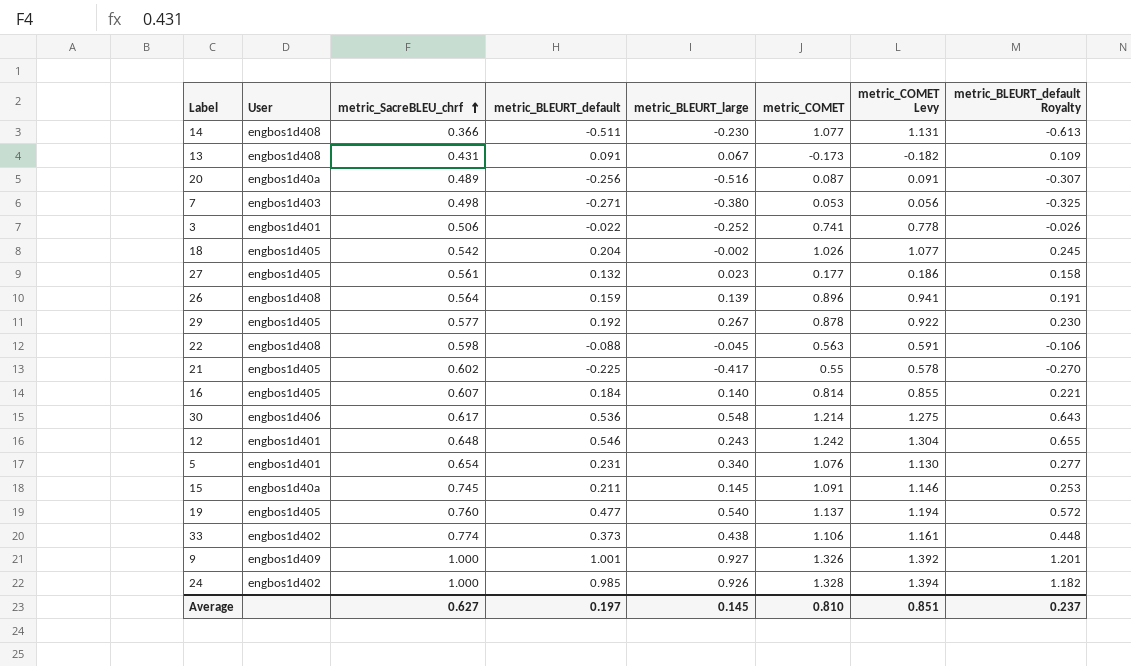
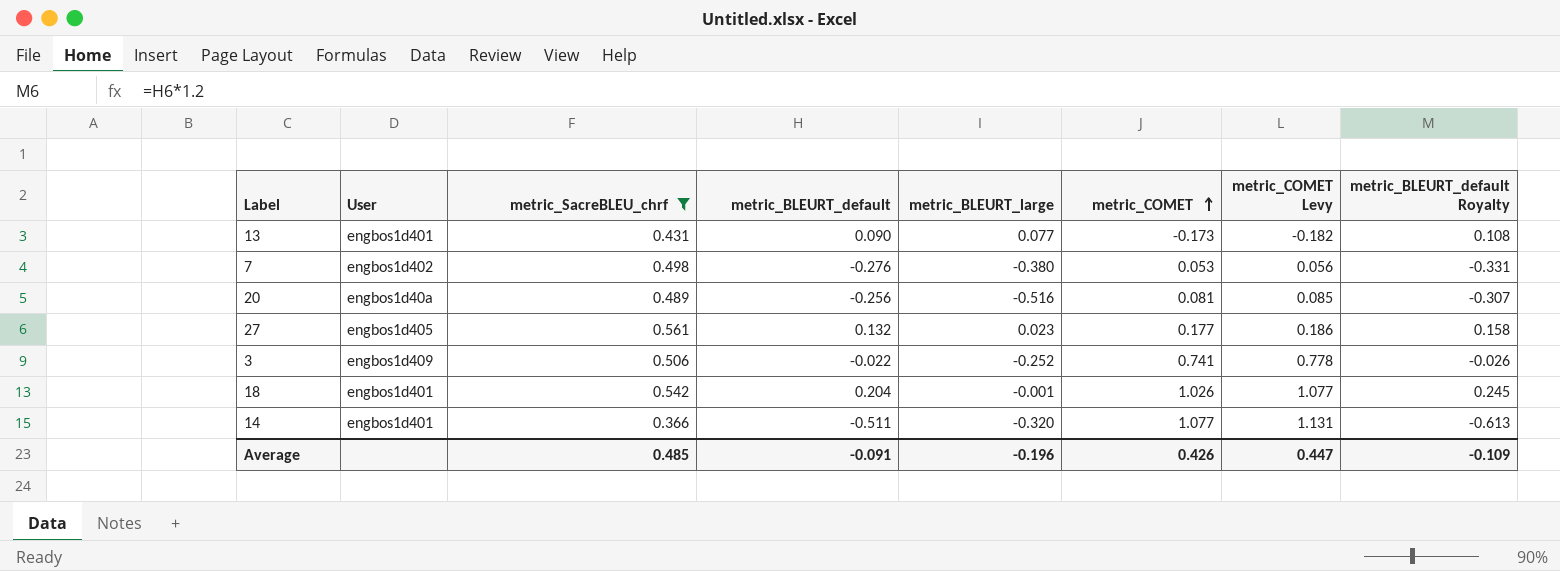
filter: none -> metric_SacreBLEU_chrf <= 0.561
row order: metric_SacreBLEU_chrf ascending -> metric_COMET ascending
13 | User: engbos1d408 -> engbos1d401
13 | metric_BLEURT_default: 0.091 -> 0.090
13 | metric_BLEURT_large: 0.067 -> 0.077
13 | metric_BLEURT_default Royalty: 0.109 -> 0.108
7 | User: engbos1d403 -> engbos1d402
7 | metric_BLEURT_default: -0.271 -> -0.276
7 | metric_BLEURT_default Royalty: -0.325 -> -0.331
20 | metric_COMET: 0.087 -> 0.081
20 | metric_COMET Levy: 0.091 -> 0.085
3 | User: engbos1d401 -> engbos1d409
18 | User: engbos1d405 -> engbos1d401
18 | metric_BLEURT_large: -0.002 -> -0.001
14 | User: engbos1d408 -> engbos1d401
14 | metric_BLEURT_large: -0.230 -> -0.320
Average | metric_SacreBLEU_chrf: 0.627 -> 0.485
Average | metric_BLEURT_default: 0.197 -> -0.091
Average | metric_BLEURT_large: 0.145 -> -0.196
Average | metric_COMET: 0.810 -> 0.426
Average | metric_COMET Levy: 0.851 -> 0.447
Average | metric_BLEURT_default Royalty: 0.237 -> -0.109

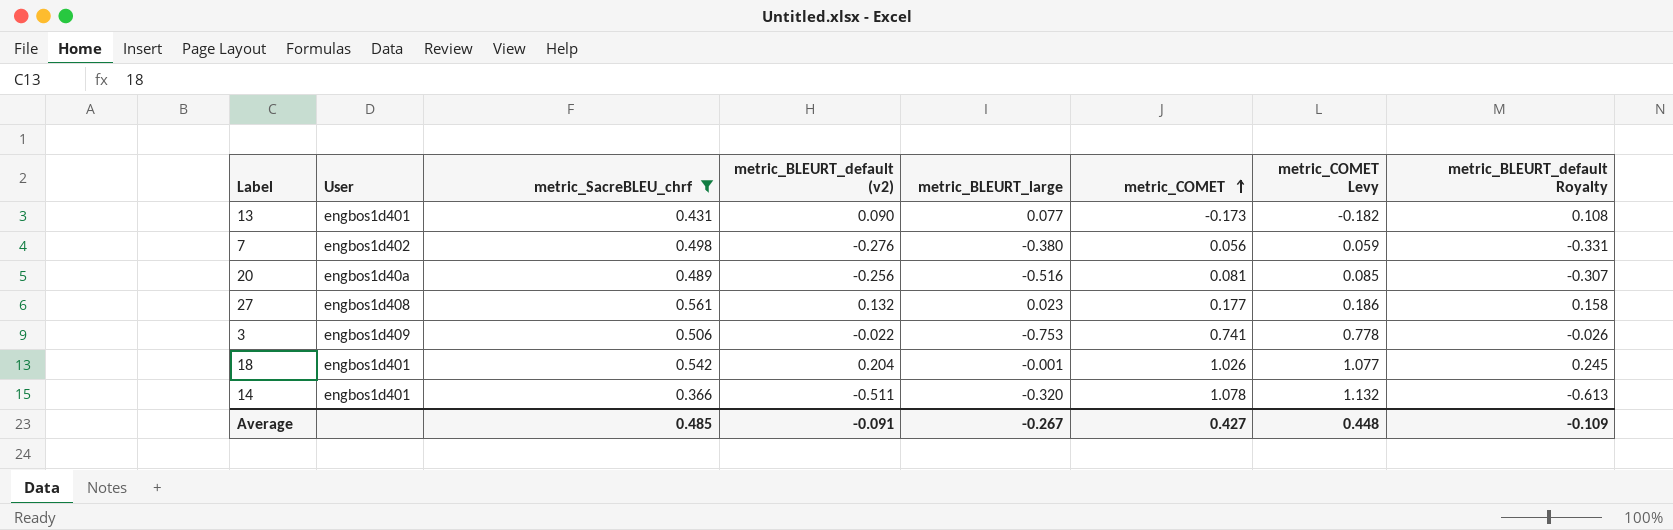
column name: metric_BLEURT_default -> metric_BLEURT_default (v2)
7 | metric_COMET: 0.053 -> 0.056
7 | metric_COMET Levy: 0.056 -> 0.059
27 | User: engbos1d405 -> engbos1d408
3 | metric_BLEURT_large: -0.252 -> -0.753
14 | metric_COMET: 1.077 -> 1.078
14 | metric_COMET Levy: 1.131 -> 1.132
Average | metric_BLEURT_large: -0.196 -> -0.267
Average | metric_COMET: 0.426 -> 0.427
Average | metric_COMET Levy: 0.447 -> 0.448

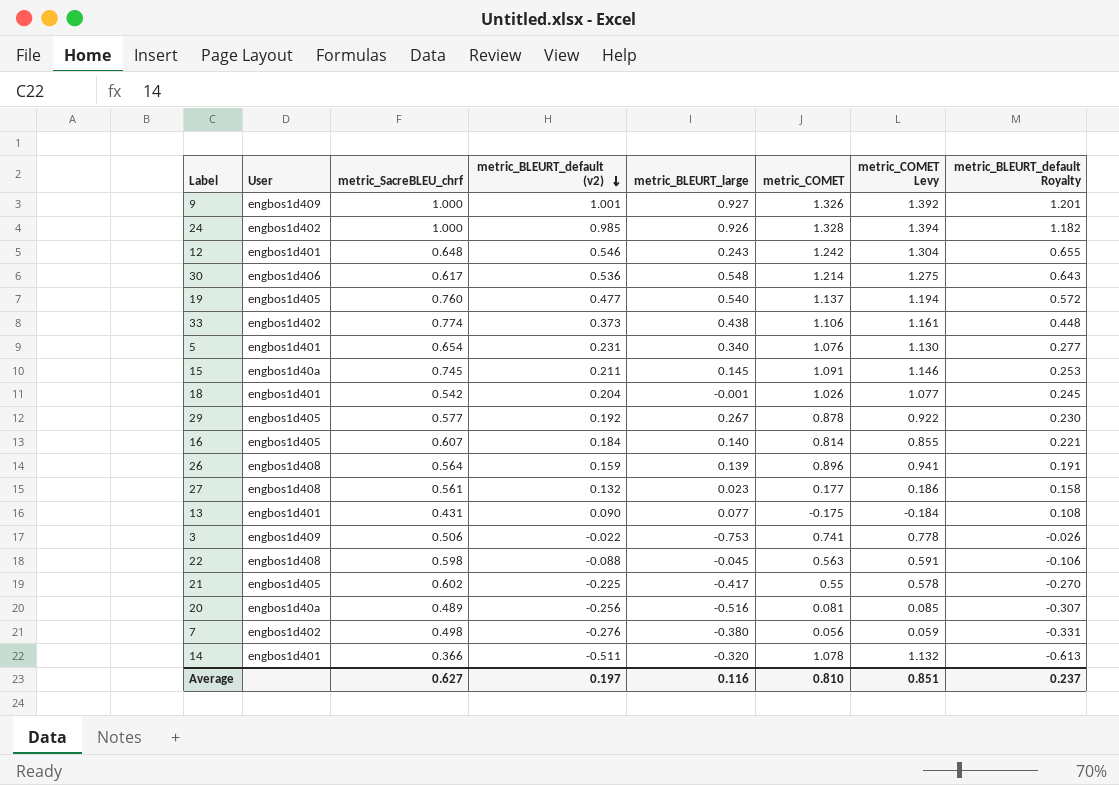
filter: metric_SacreBLEU_chrf <= 0.561 -> none
row order: metric_COMET ascending -> metric_BLEURT_default (v2) descending
13 | metric_COMET: -0.173 -> -0.175
13 | metric_COMET Levy: -0.182 -> -0.184
Average | metric_SacreBLEU_chrf: 0.485 -> 0.627
Average | metric_BLEURT_default (v2): -0.091 -> 0.197
Average | metric_BLEURT_large: -0.267 -> 0.116
Average | metric_COMET: 0.427 -> 0.810
Average | metric_COMET Levy: 0.448 -> 0.851
Average | metric_BLEURT_default Royalty: -0.109 -> 0.237

